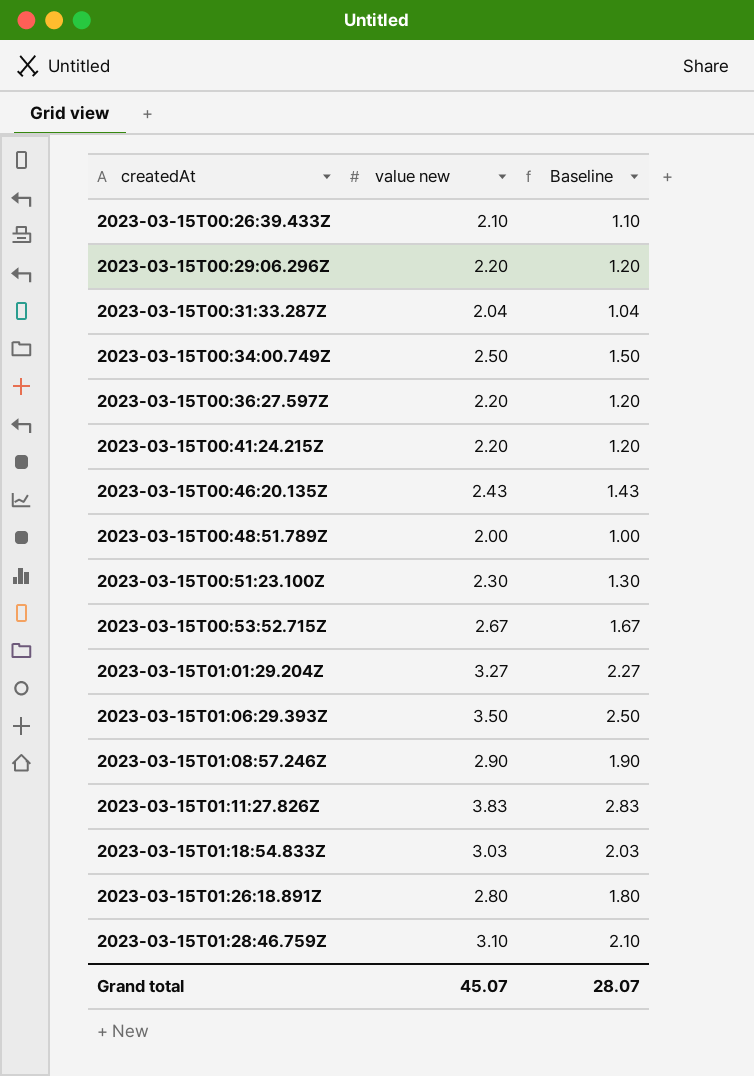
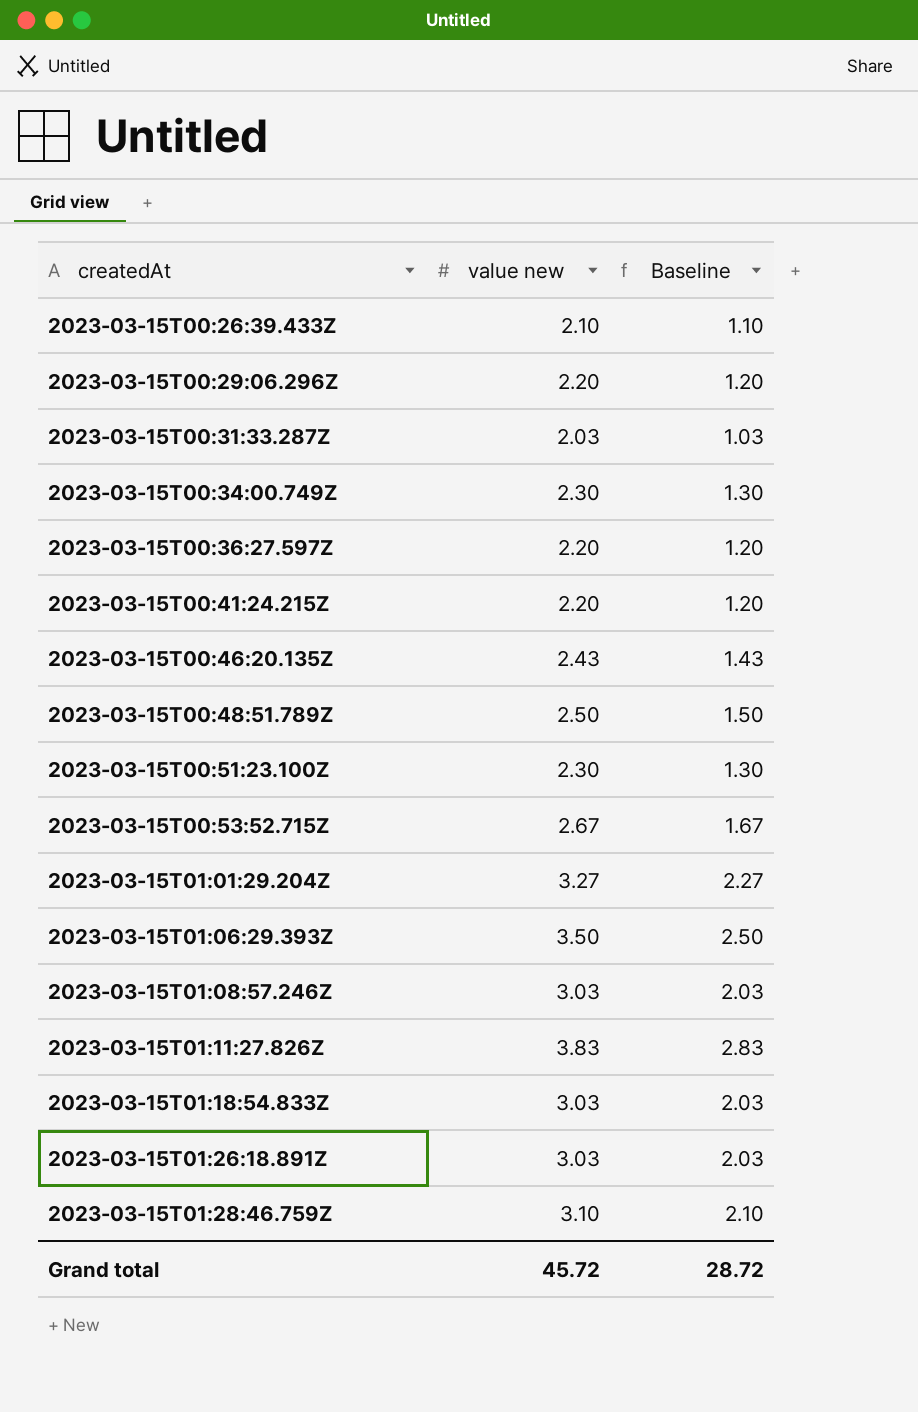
2023-03-15T00:31:33.287Z | value new: 2.04 -> 2.03
2023-03-15T00:31:33.287Z | Baseline: 1.04 -> 1.03
2023-03-15T00:34:00.749Z | value new: 2.50 -> 2.30
2023-03-15T00:34:00.749Z | Baseline: 1.50 -> 1.30
2023-03-15T00:48:51.789Z | value new: 2.00 -> 2.50
2023-03-15T00:48:51.789Z | Baseline: 1.00 -> 1.50
2023-03-15T01:08:57.246Z | value new: 2.90 -> 3.03
2023-03-15T01:08:57.246Z | Baseline: 1.90 -> 2.03
2023-03-15T01:26:18.891Z | value new: 2.80 -> 3.03
2023-03-15T01:26:18.891Z | Baseline: 1.80 -> 2.03
Grand total | value new: 45.07 -> 45.72
Grand total | Baseline: 28.07 -> 28.72

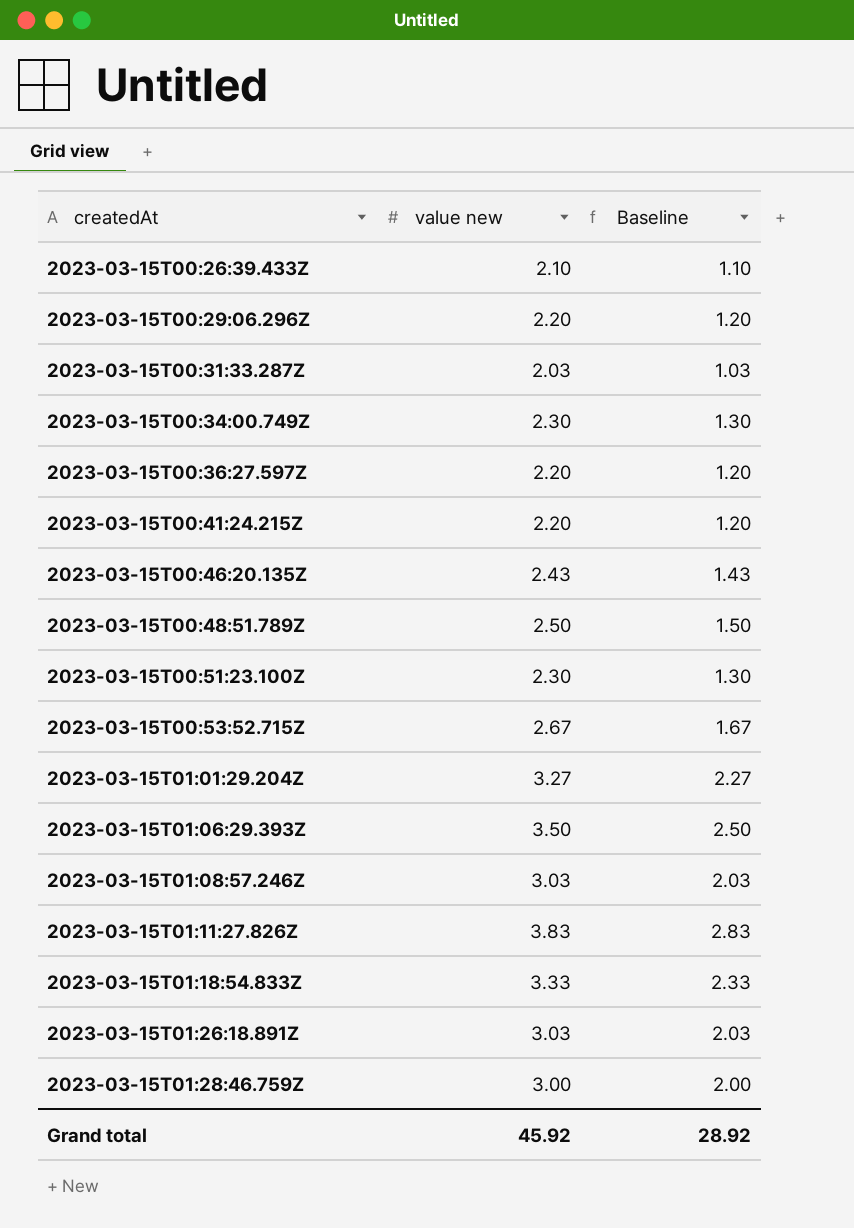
2023-03-15T01:18:54.833Z | value new: 3.03 -> 3.33
2023-03-15T01:18:54.833Z | Baseline: 2.03 -> 2.33
2023-03-15T01:28:46.759Z | value new: 3.10 -> 3.00
2023-03-15T01:28:46.759Z | Baseline: 2.10 -> 2.00
Grand total | value new: 45.72 -> 45.92
Grand total | Baseline: 28.72 -> 28.92

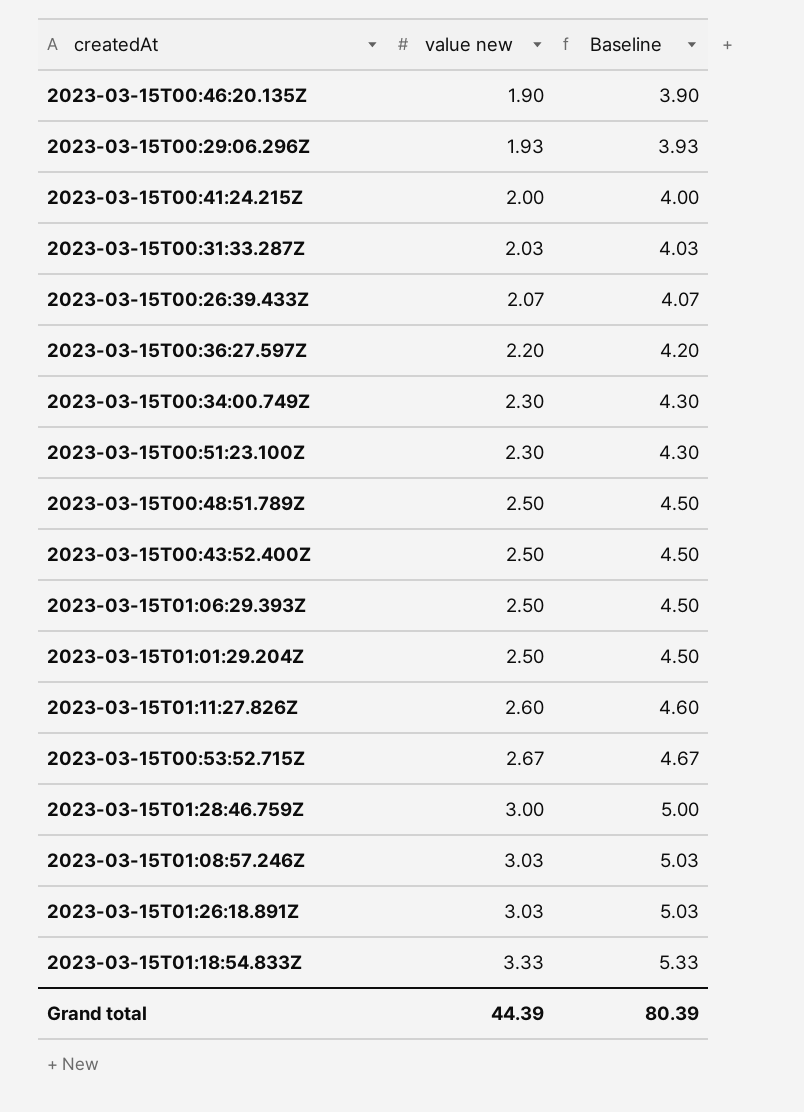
row order: createdAt ascending -> value new ascending
column Baseline | formula: [value new] - 1 -> [value new] + 2
2023-03-15T00:46:20.135Z | value new: 2.43 -> 1.90
2023-03-15T00:29:06.296Z | value new: 2.20 -> 1.93
2023-03-15T00:41:24.215Z | value new: 2.20 -> 2.00
2023-03-15T00:26:39.433Z | value new: 2.10 -> 2.07
row 2023-03-15T00:43:52.400Z: none -> 2.50 | 4.50
2023-03-15T01:06:29.393Z | value new: 3.50 -> 2.50
2023-03-15T01:01:29.204Z | value new: 3.27 -> 2.50
2023-03-15T01:11:27.826Z | value new: 3.83 -> 2.60
Grand total | value new: 45.92 -> 44.39
Grand total | Baseline: 28.92 -> 80.39

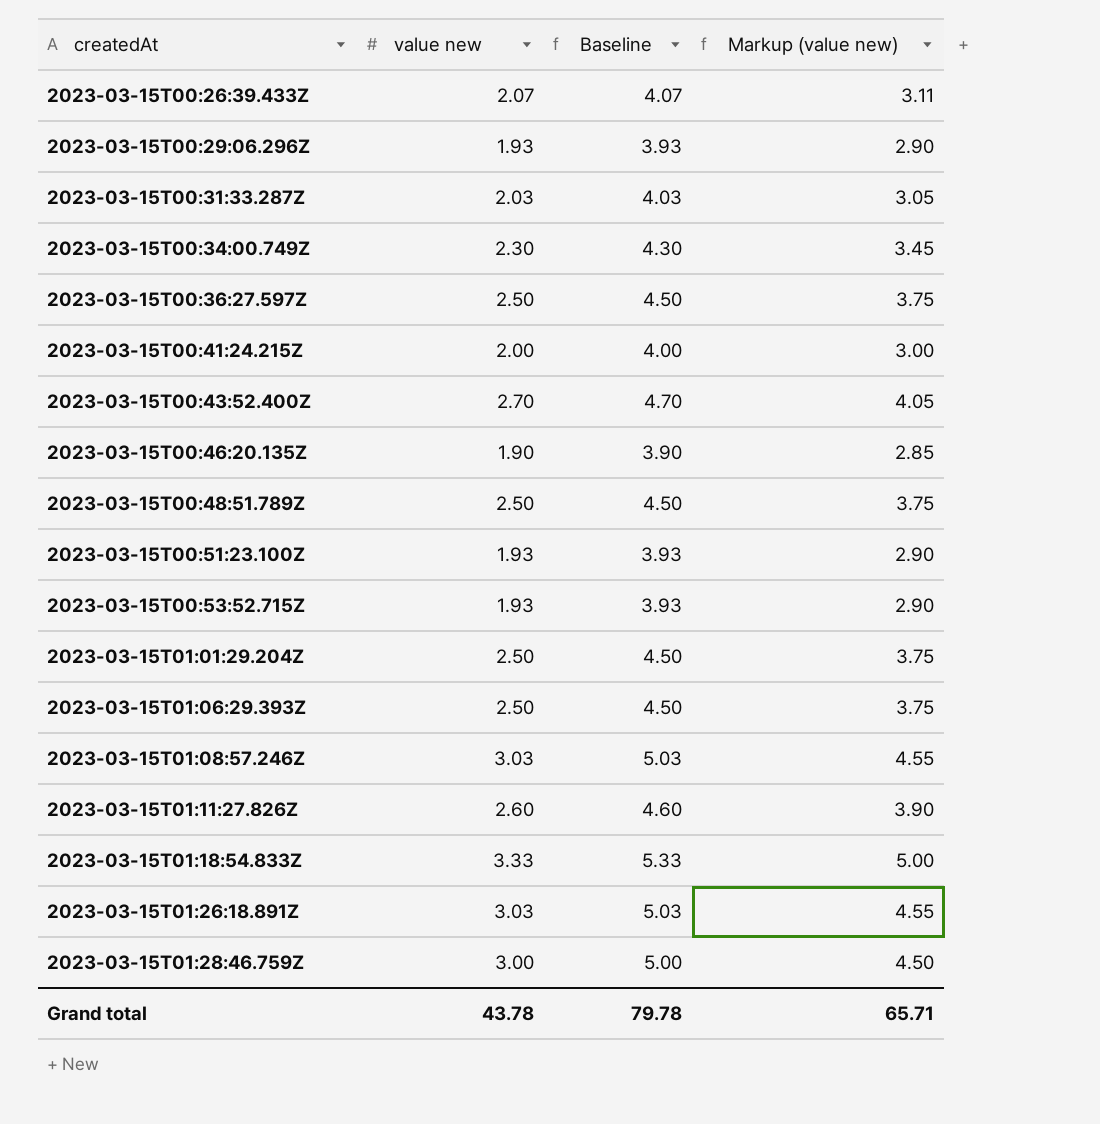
row order: value new ascending -> createdAt ascending
column Markup (value new) | formula: none -> [value new] * 1.5
2023-03-15T00:36:27.597Z | value new: 2.20 -> 2.50
2023-03-15T00:36:27.597Z | Baseline: 4.20 -> 4.50
2023-03-15T00:43:52.400Z | value new: 2.50 -> 2.70
2023-03-15T00:43:52.400Z | Baseline: 4.50 -> 4.70
2023-03-15T00:51:23.100Z | value new: 2.30 -> 1.93
2023-03-15T00:51:23.100Z | Baseline: 4.30 -> 3.93
2023-03-15T00:53:52.715Z | value new: 2.67 -> 1.93
2023-03-15T00:53:52.715Z | Baseline: 4.67 -> 3.93
Grand total | value new: 44.39 -> 43.78
Grand total | Baseline: 80.39 -> 79.78

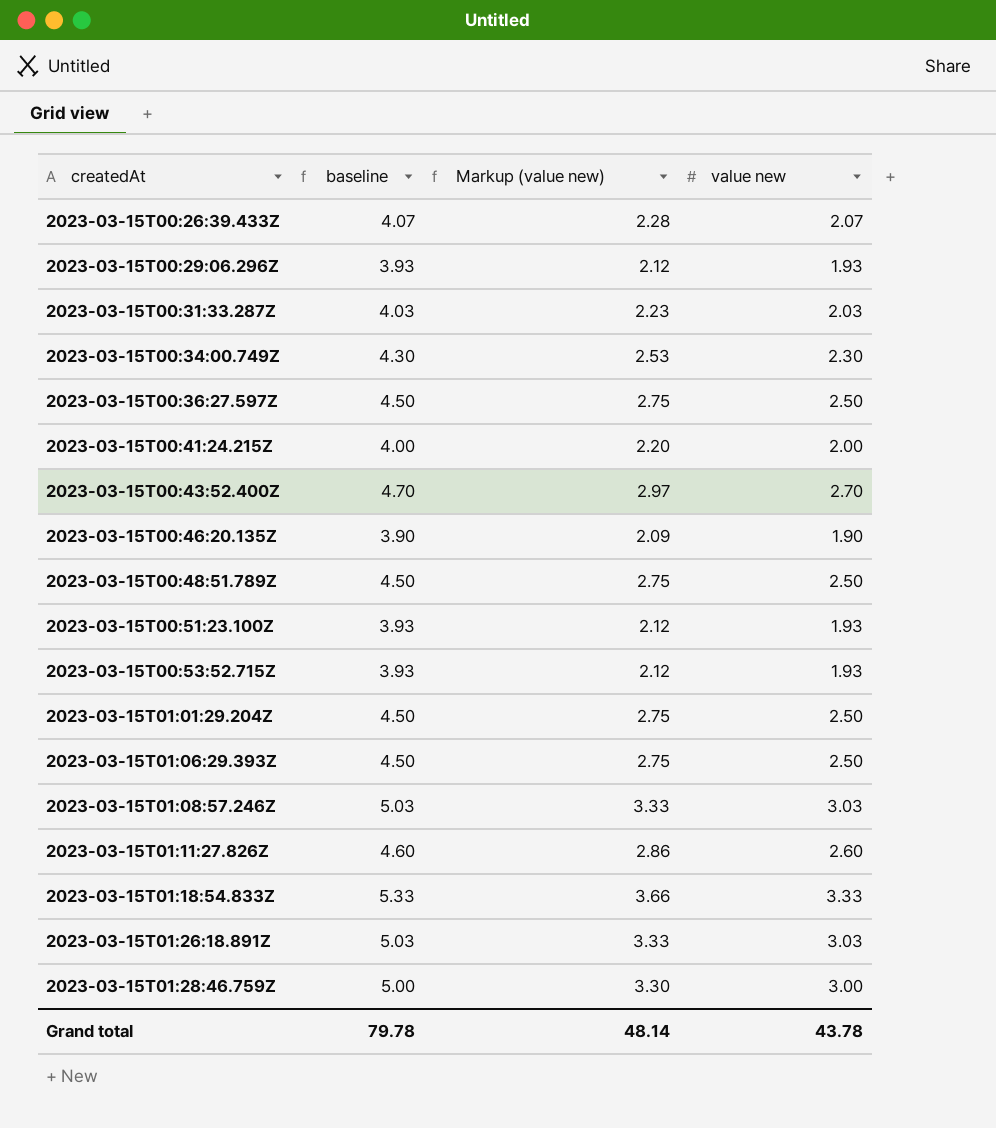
column name: Baseline -> baseline
column Markup (value new) | formula: [value new] * 1.5 -> [value new] * 1.1
column value new | position: 2 -> 4
Grand total | Markup (value new): 65.71 -> 48.14

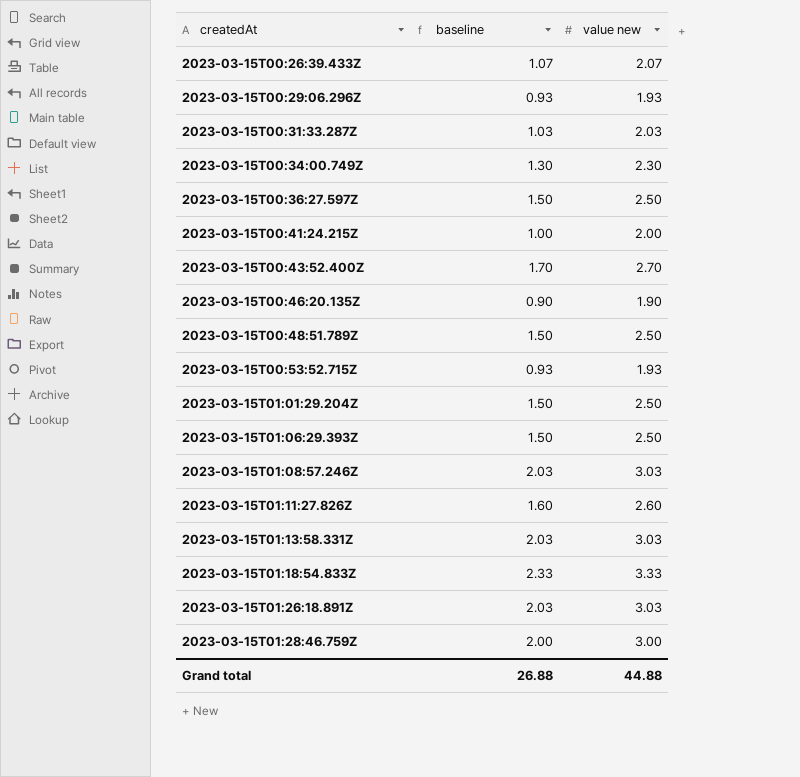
column Markup (value new) | formula: [value new] * 1.1 -> none
column baseline | formula: [value new] + 2 -> [value new] - 1
row 2023-03-15T00:51:23.100Z: 3.93 | 2.12 | 1.93 -> none
row 2023-03-15T01:13:58.331Z: none -> 2.03 | 3.03
Grand total | baseline: 79.78 -> 26.88
Grand total | value new: 43.78 -> 44.88

